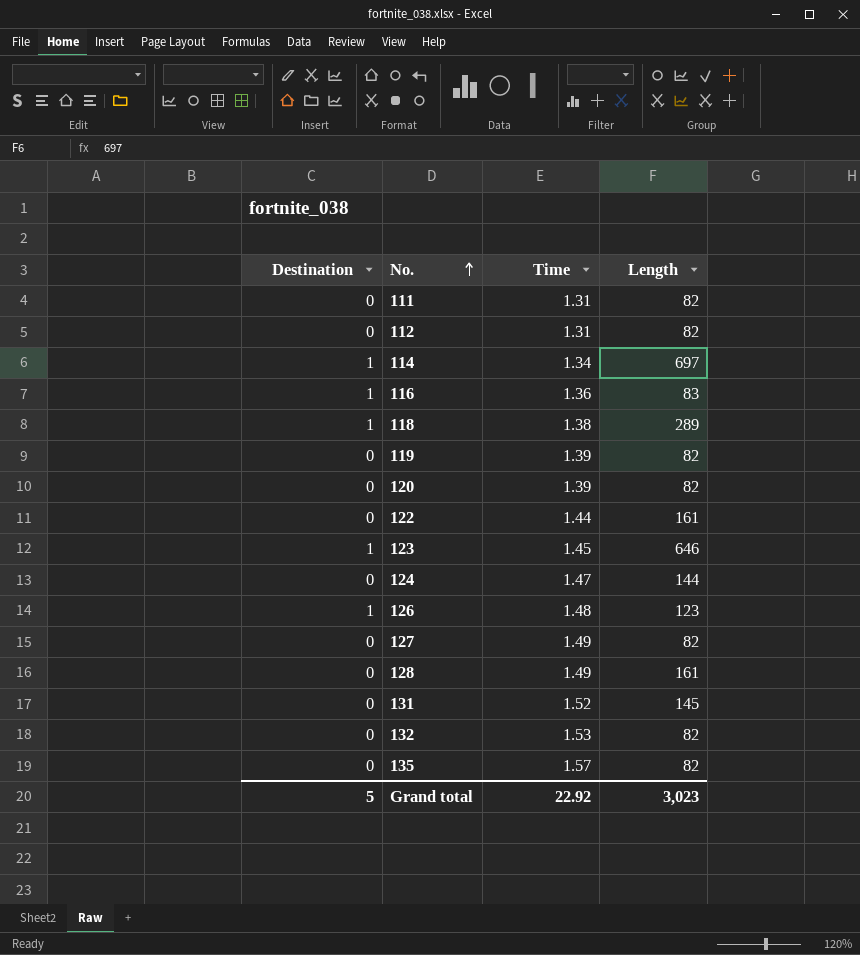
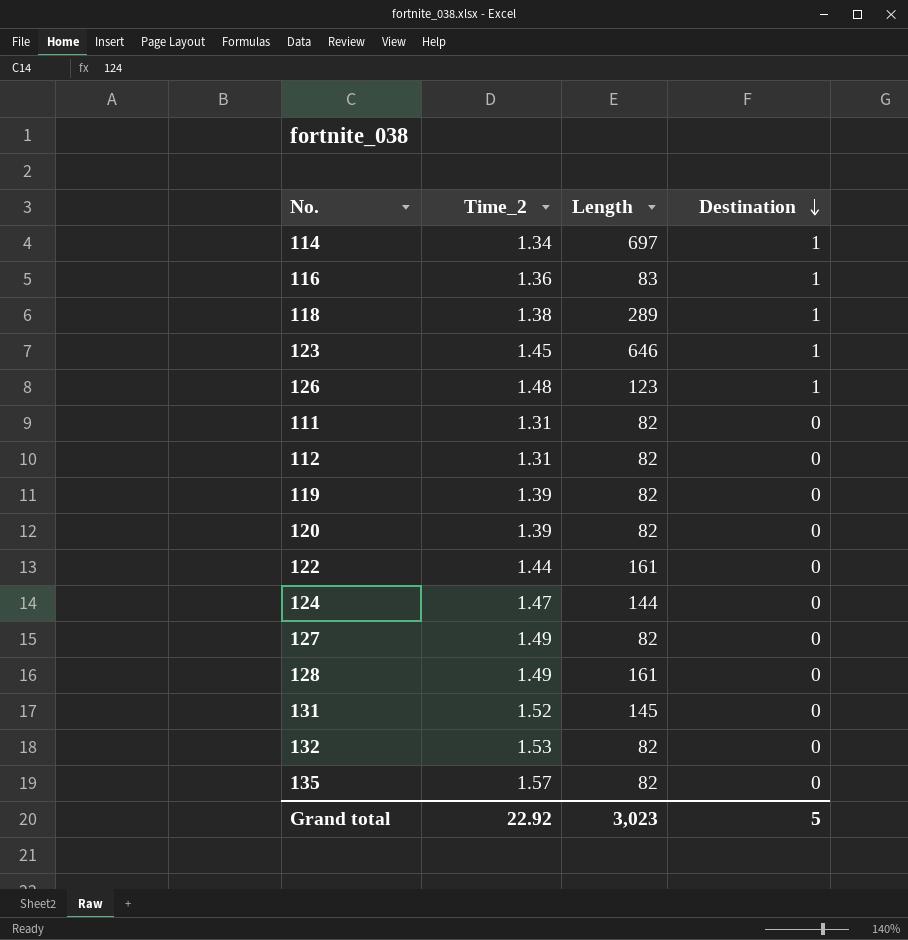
row order: No. ascending -> Destination descending
column name: Time -> Time_2
column Destination | position: 1 -> 4

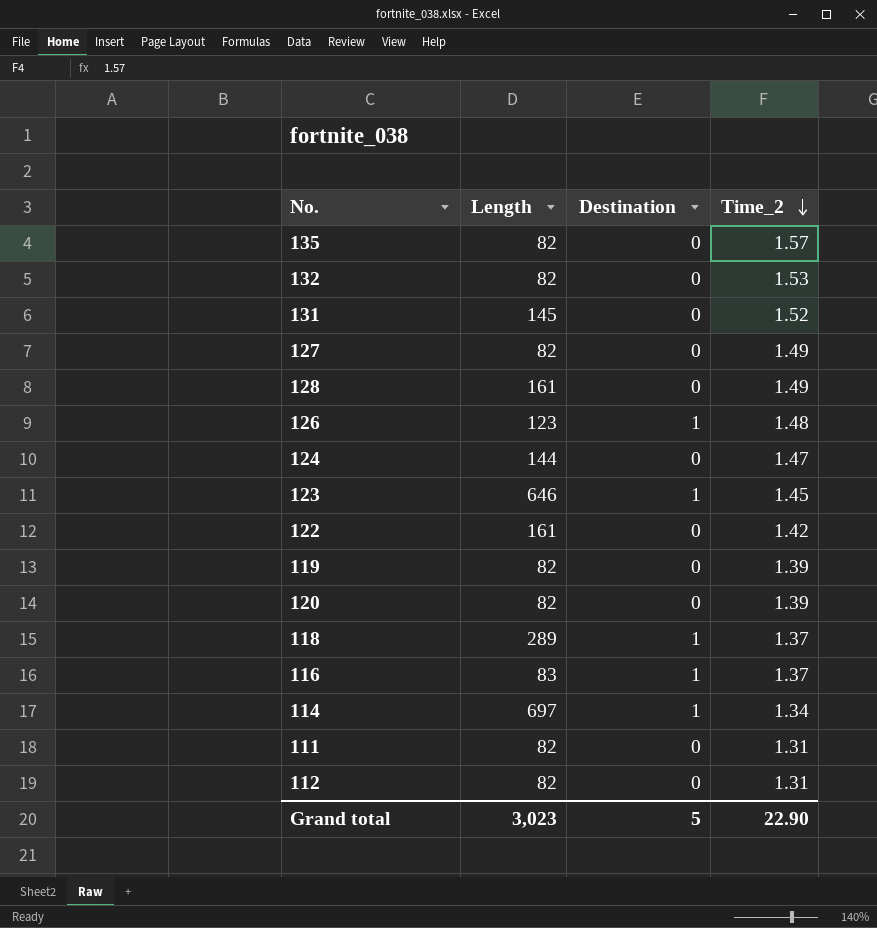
row order: Destination descending -> Time_2 descending
column Time_2 | position: 2 -> 4
122 | Time_2: 1.44 -> 1.42
118 | Time_2: 1.38 -> 1.37
116 | Time_2: 1.36 -> 1.37
Grand total | Time_2: 22.92 -> 22.90

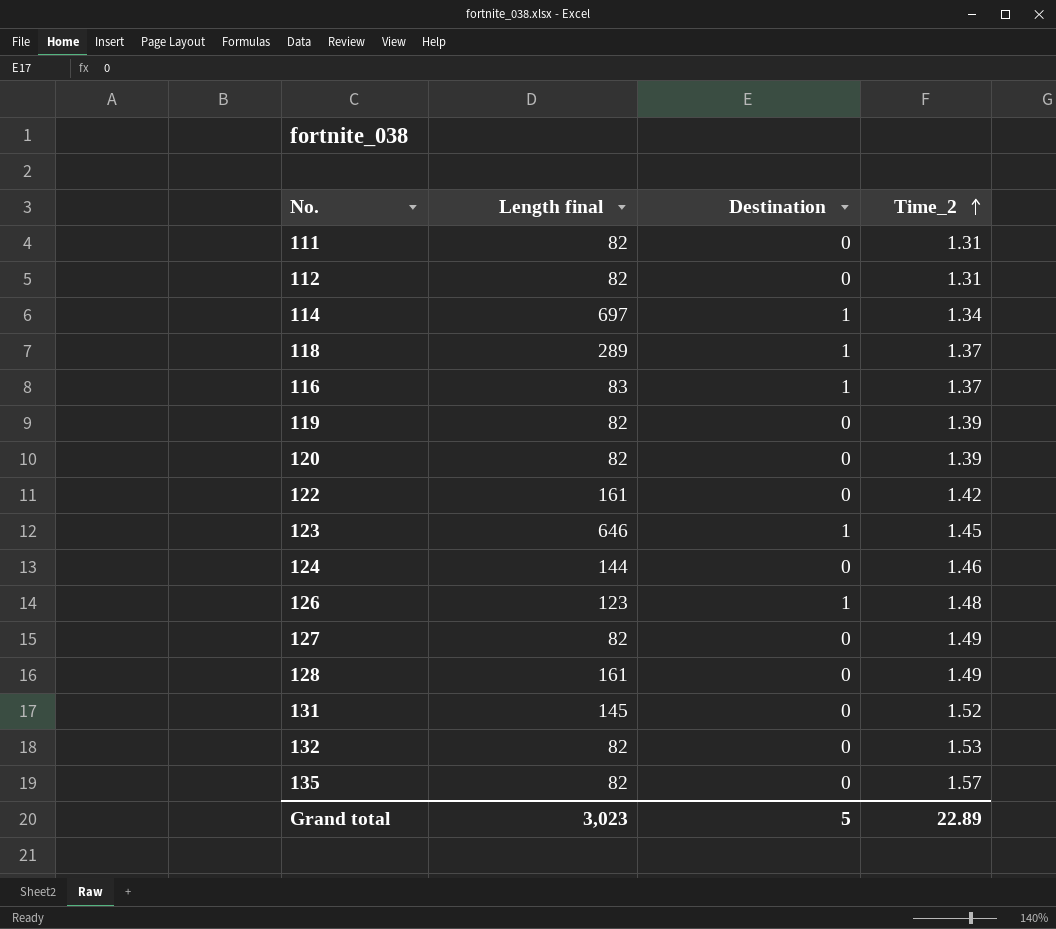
row order: Time_2 descending -> Time_2 ascending
column name: Length -> Length final
124 | Time_2: 1.47 -> 1.46
Grand total | Time_2: 22.90 -> 22.89

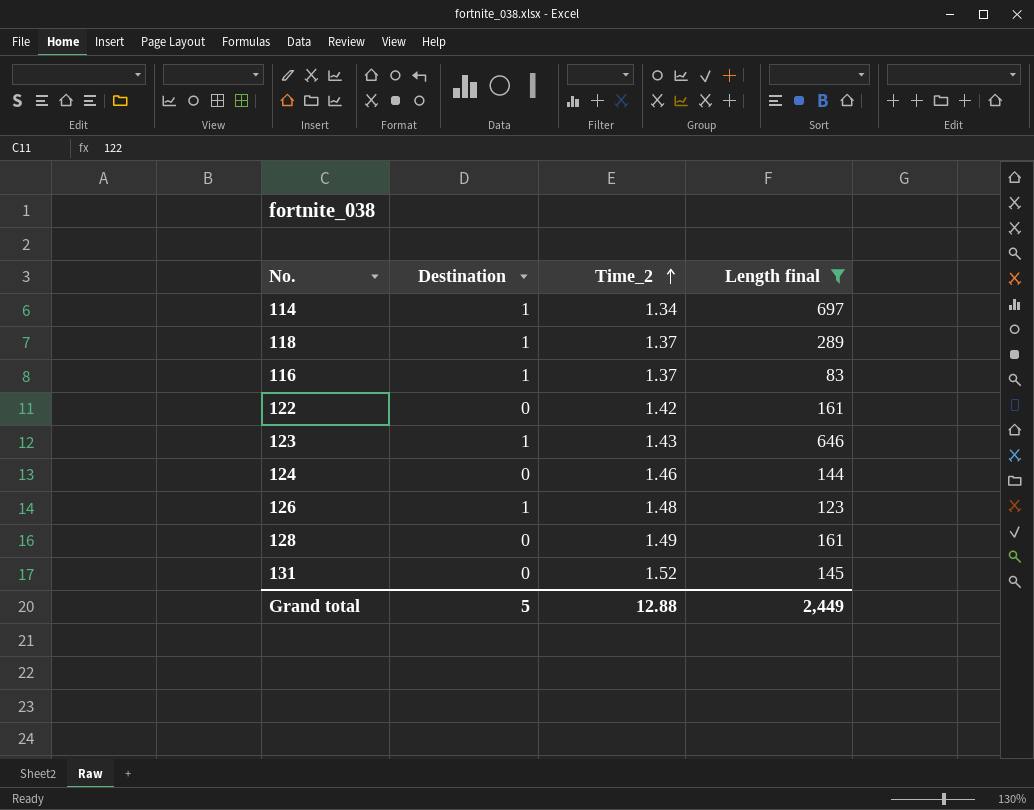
filter: none -> Length final != 82
column Length final | position: 2 -> 4
123 | Time_2: 1.45 -> 1.43
Grand total | Time_2: 22.89 -> 12.88
Grand total | Length final: 3,023 -> 2,449

